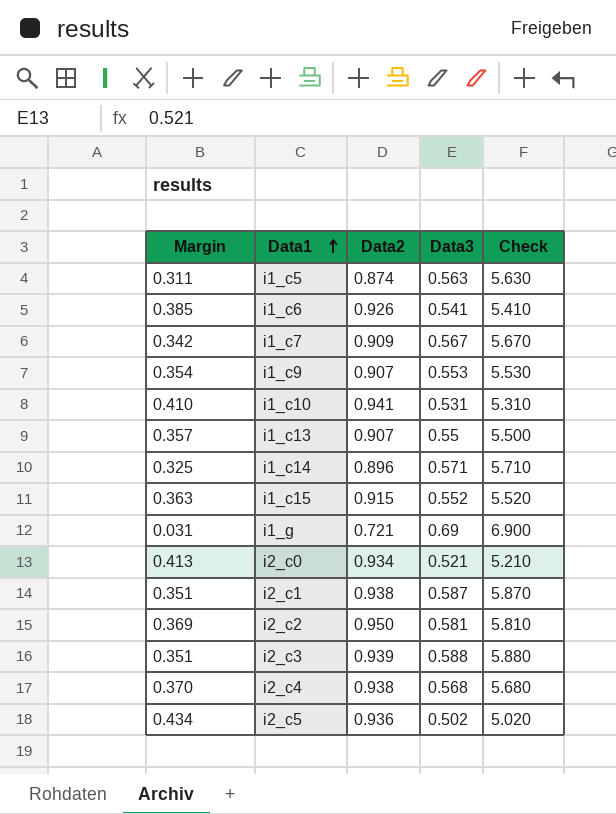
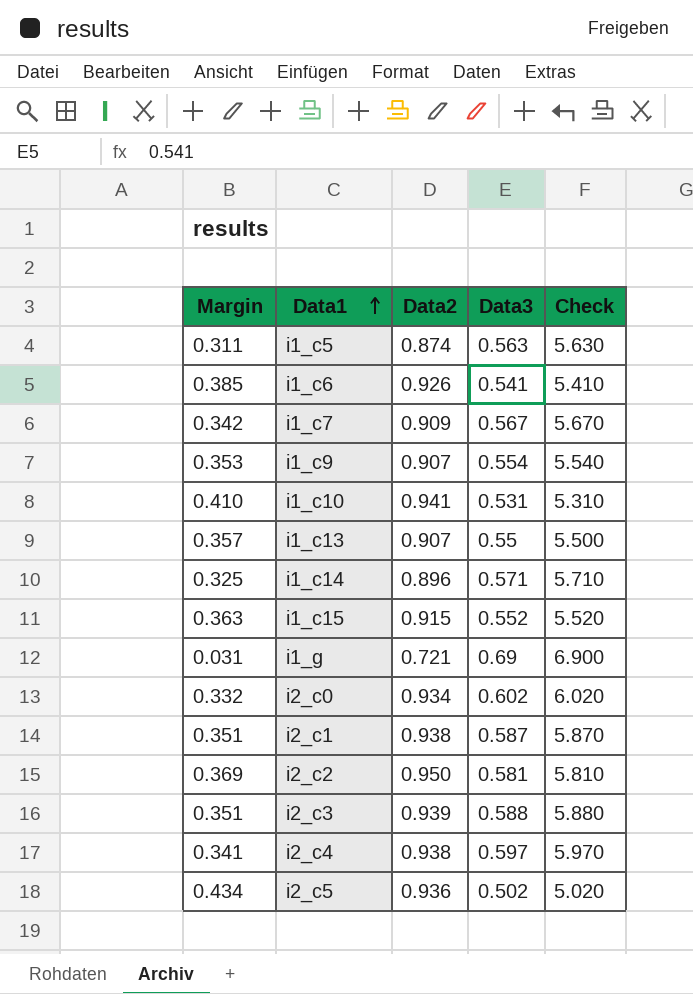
i1_c9 | Margin: 0.354 -> 0.353
i1_c9 | Data3: 0.553 -> 0.554
i1_c9 | Check: 5.530 -> 5.540
i2_c0 | Margin: 0.413 -> 0.332
i2_c0 | Data3: 0.521 -> 0.602
i2_c0 | Check: 5.210 -> 6.020
i2_c4 | Margin: 0.370 -> 0.341
i2_c4 | Data3: 0.568 -> 0.597
i2_c4 | Check: 5.680 -> 5.970

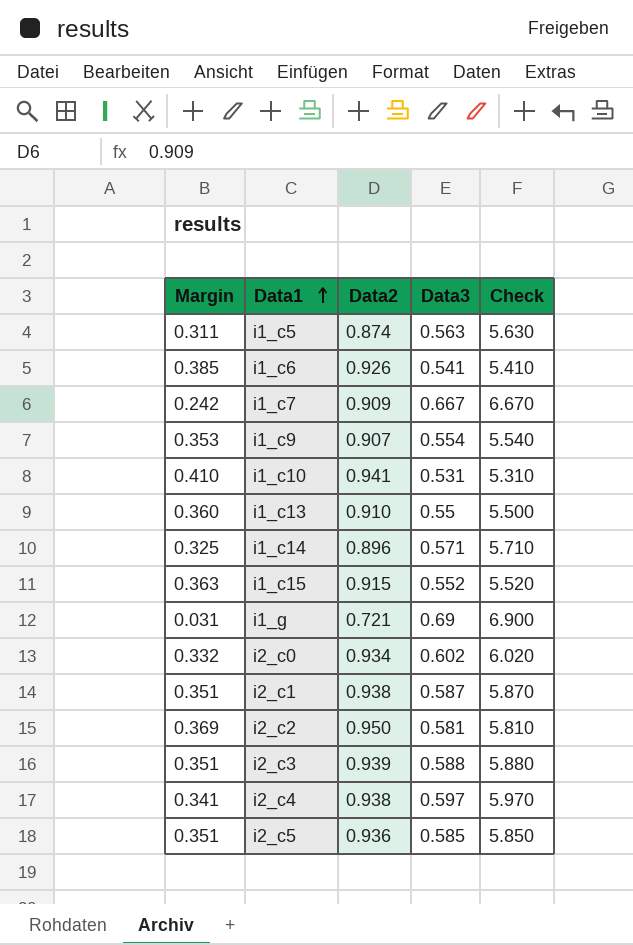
i1_c7 | Margin: 0.342 -> 0.242
i1_c7 | Data3: 0.567 -> 0.667
i1_c7 | Check: 5.670 -> 6.670
i1_c13 | Margin: 0.357 -> 0.360
i1_c13 | Data2: 0.907 -> 0.910
i2_c5 | Margin: 0.434 -> 0.351
i2_c5 | Data3: 0.502 -> 0.585
i2_c5 | Check: 5.020 -> 5.850

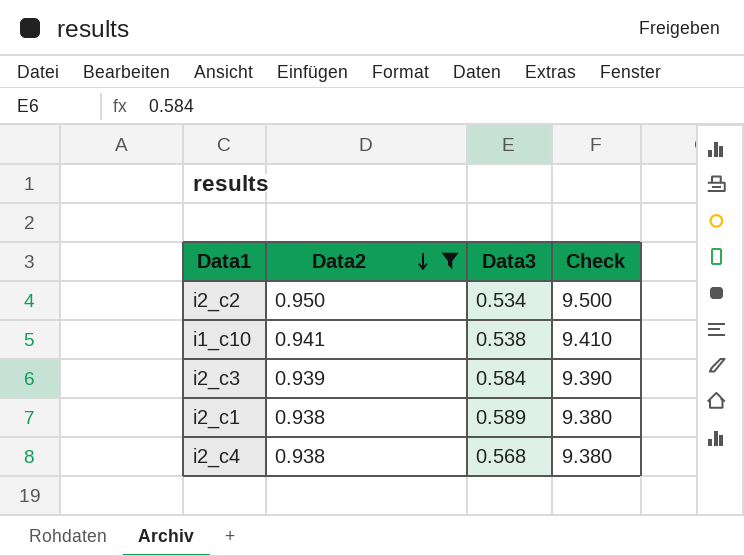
filter: none -> Data2 >= 0.938
row order: Data1 ascending -> Data2 descending
column Margin | formula: [Data2] - [Data3] -> none
column Check | formula: [Data3] * 10 -> [Data2] * 10
i2_c2 | Data3: 0.581 -> 0.534
i1_c10 | Data3: 0.531 -> 0.538
i2_c3 | Data3: 0.588 -> 0.584
i2_c1 | Data3: 0.587 -> 0.589
i2_c4 | Data3: 0.597 -> 0.568

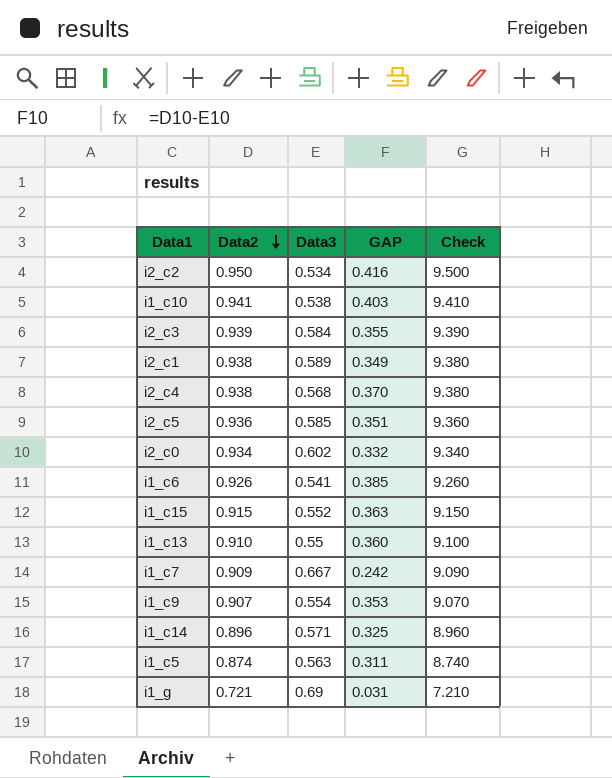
filter: Data2 >= 0.938 -> none
column GAP | formula: none -> [Data2] - [Data3]

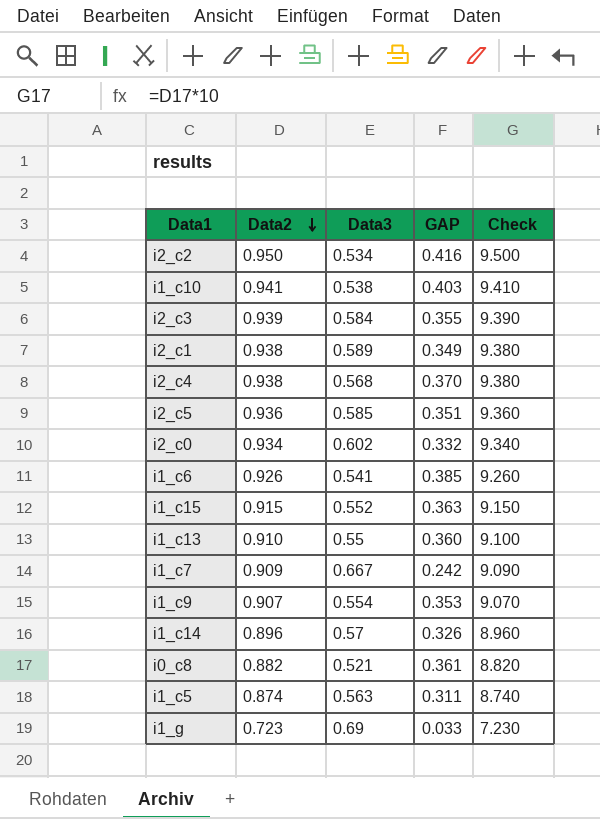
i1_c14 | Data3: 0.571 -> 0.57
i1_c14 | GAP: 0.325 -> 0.326
row i0_c8: none -> 0.882 | 0.521 | 0.361 | 8.820
i1_g | Data2: 0.721 -> 0.723
i1_g | GAP: 0.031 -> 0.033
i1_g | Check: 7.210 -> 7.230

